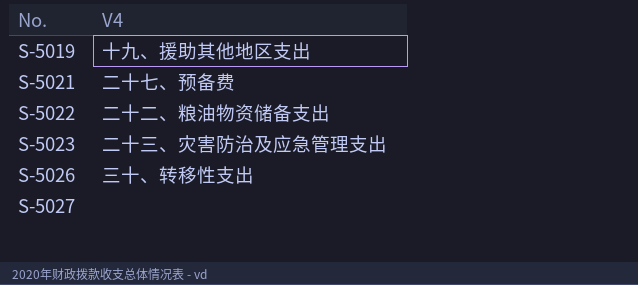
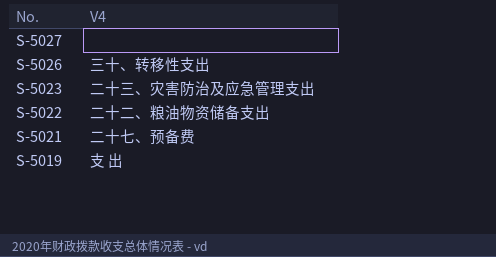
row order: No. ascending -> No. descending
S-5019 | V4: 十九、援助其他地区支出 -> 支 出

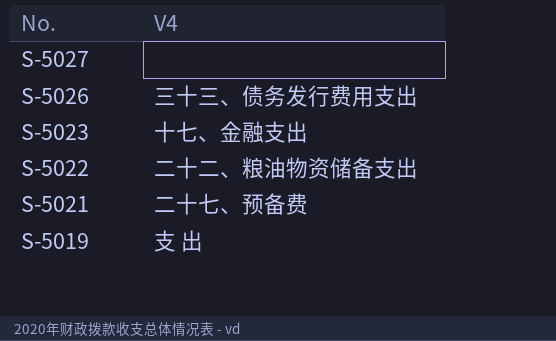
S-5026 | V4: 三十、转移性支出 -> 三十三、债务发行费用支出
S-5023 | V4: 二十三、灾害防治及应急管理支出 -> 十七、金融支出

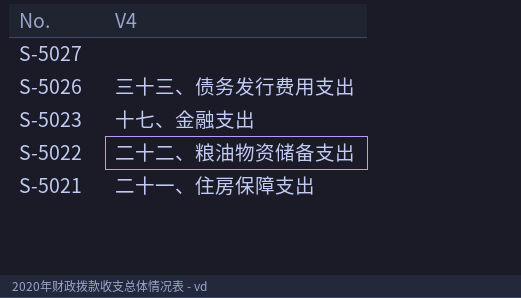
row S-5019: 支 出 -> none
S-5021 | V4: 二十七、预备费 -> 二十一、住房保障支出

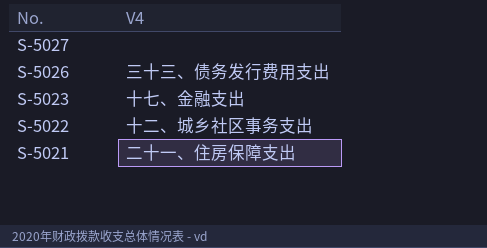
S-5022 | V4: 二十二、粮油物资储备支出 -> 十二、城乡社区事务支出

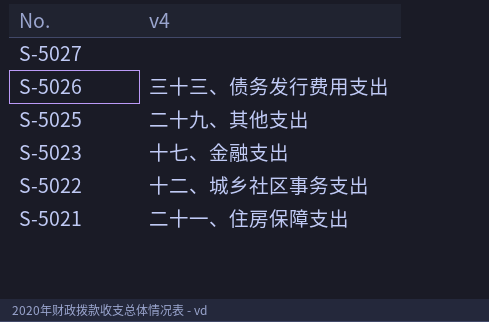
column name: V4 -> v4
row S-5025: none -> 二十九、其他支出

